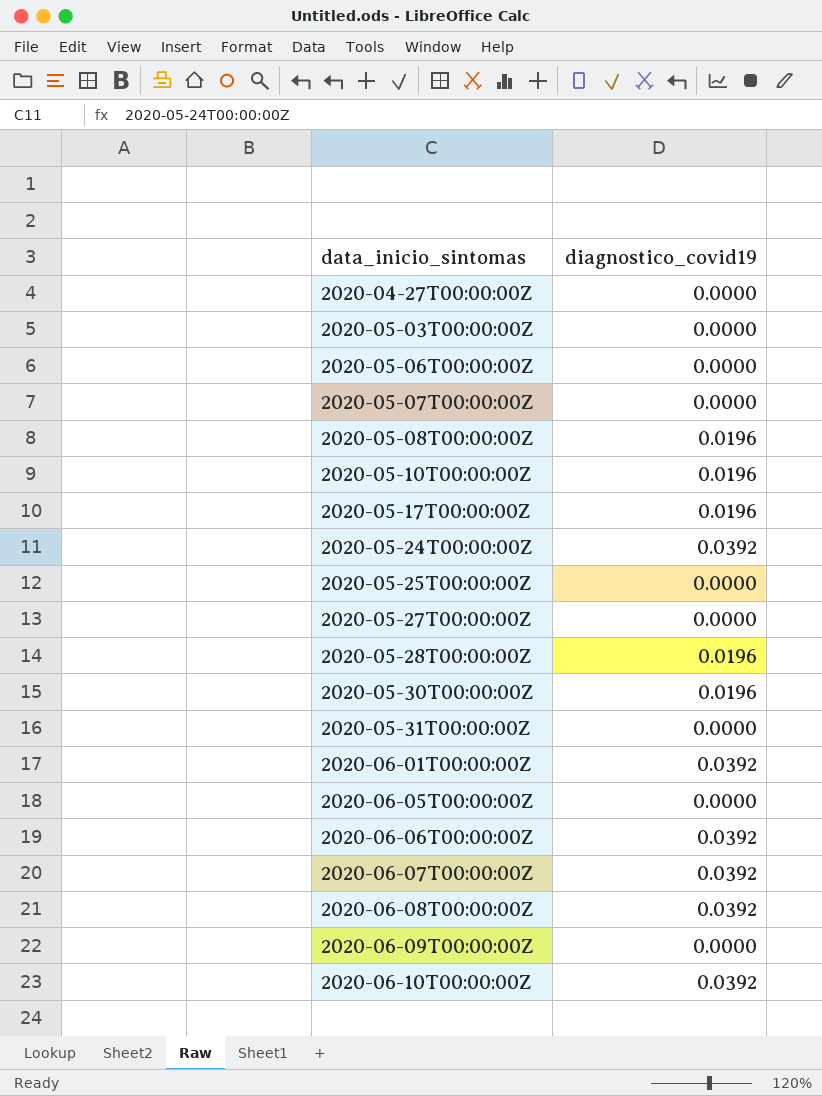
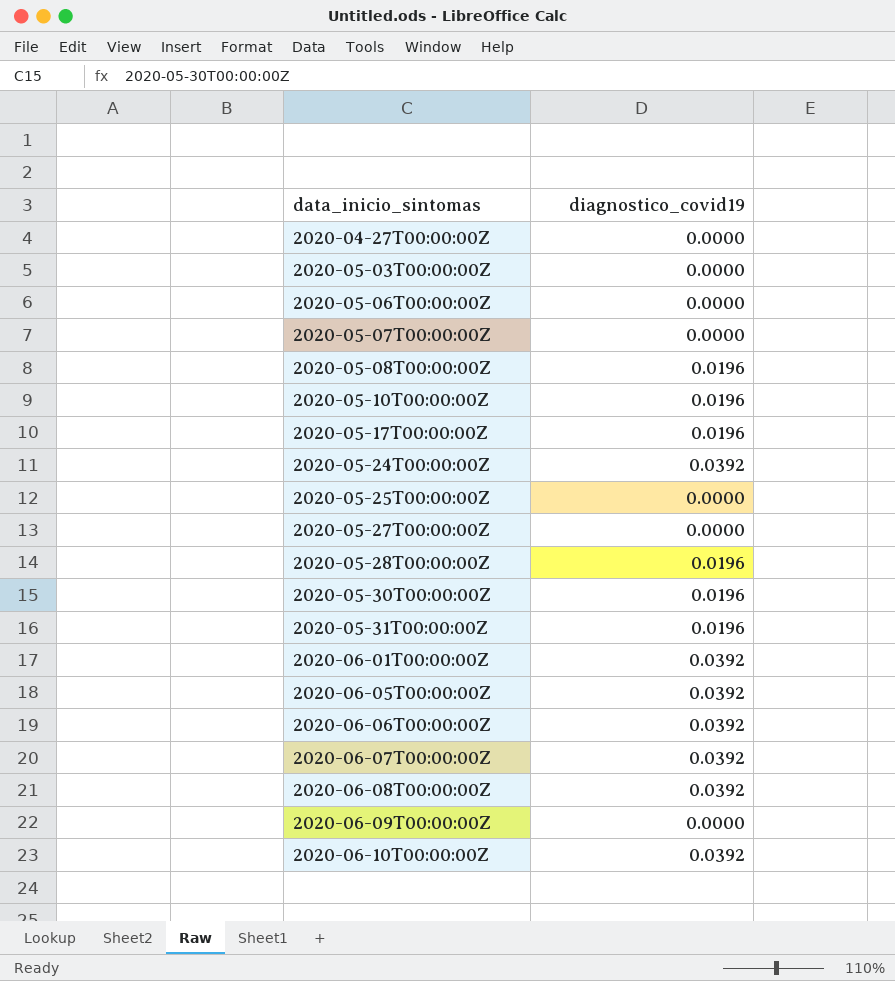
2020-05-31T00:00:00Z | diagnostico_covid19: 0.0000 -> 0.0196
2020-06-05T00:00:00Z | diagnostico_covid19: 0.0000 -> 0.0392

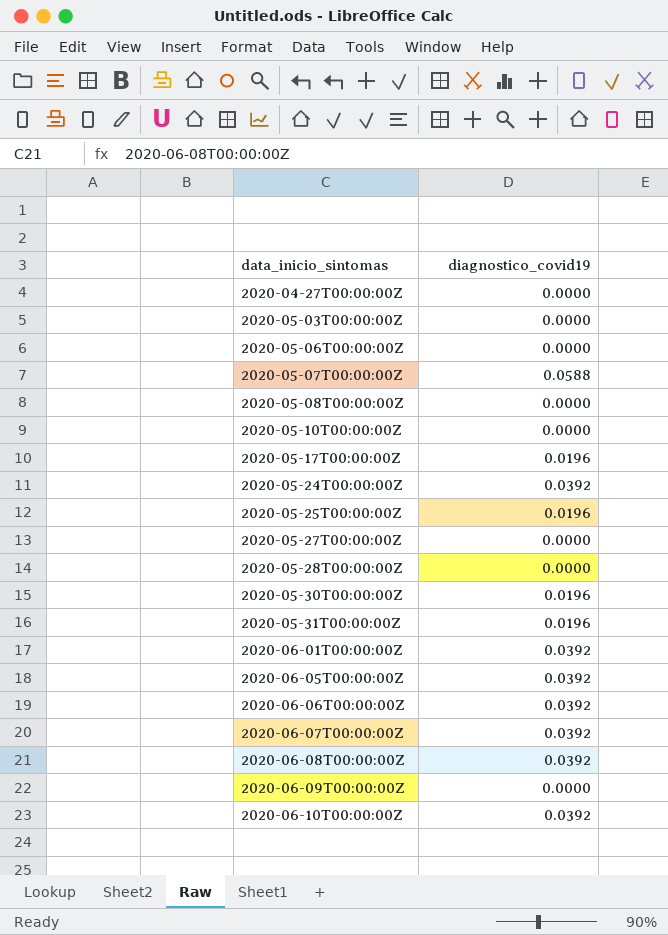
2020-05-07T00:00:00Z | diagnostico_covid19: 0.0000 -> 0.0588
2020-05-08T00:00:00Z | diagnostico_covid19: 0.0196 -> 0.0000
2020-05-10T00:00:00Z | diagnostico_covid19: 0.0196 -> 0.0000
2020-05-25T00:00:00Z | diagnostico_covid19: 0.0000 -> 0.0196
2020-05-28T00:00:00Z | diagnostico_covid19: 0.0196 -> 0.0000

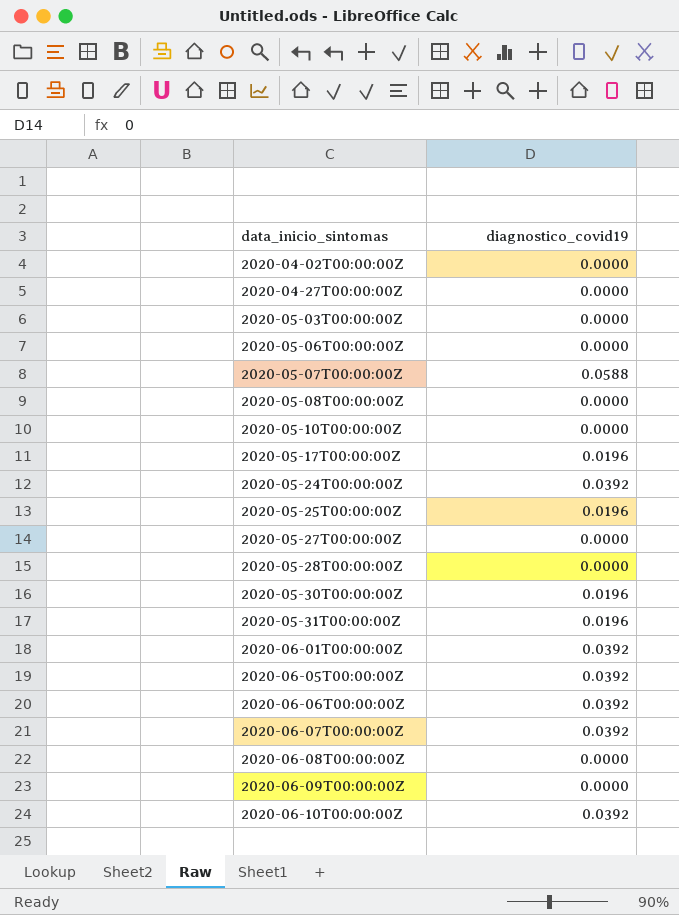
row 2020-04-02T00:00:00Z: none -> 0.0000
2020-06-08T00:00:00Z | diagnostico_covid19: 0.0392 -> 0.0000

